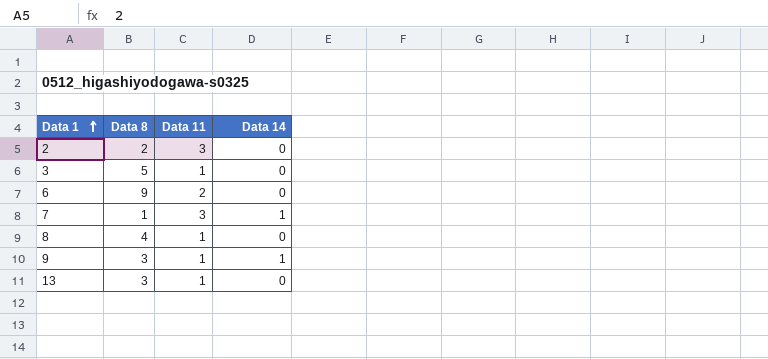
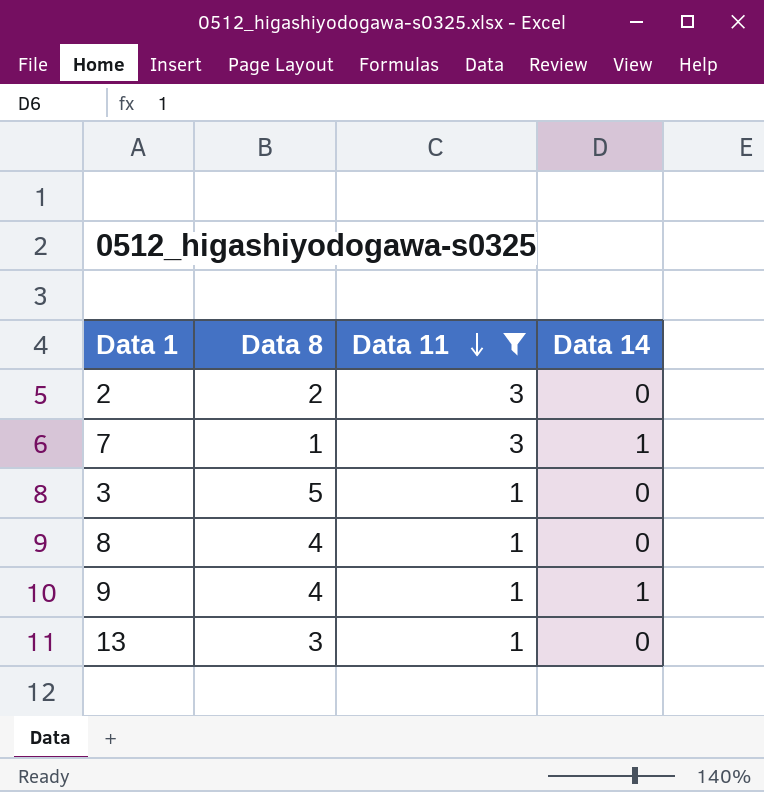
filter: none -> Data 11 != 2
row order: Data 1 ascending -> Data 11 descending
9 | Data 8: 3 -> 4

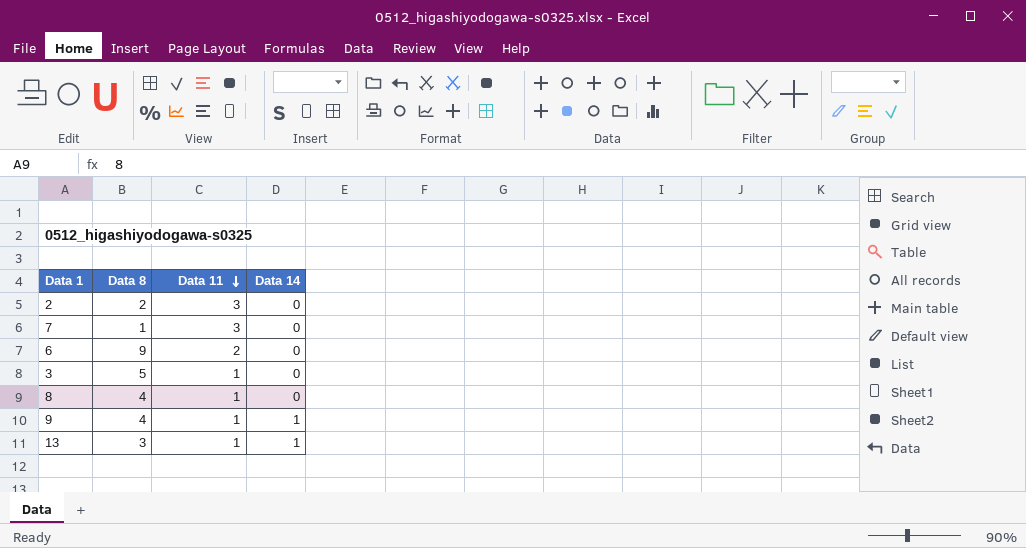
filter: Data 11 != 2 -> none
7 | Data 14: 1 -> 0
13 | Data 14: 0 -> 1

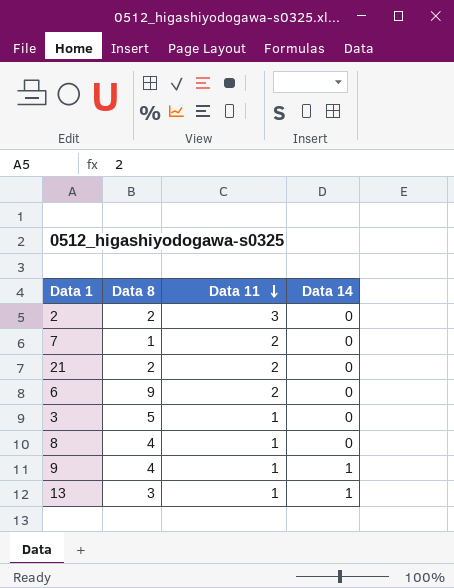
7 | Data 11: 3 -> 2
row 21: none -> 2 | 2 | 0

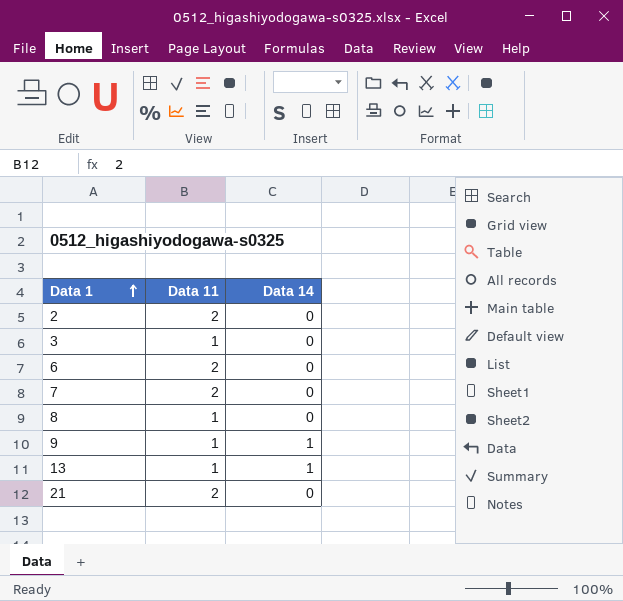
row order: Data 11 descending -> Data 1 ascending
column Data 8 | position: 2 -> none
2 | Data 11: 3 -> 2

